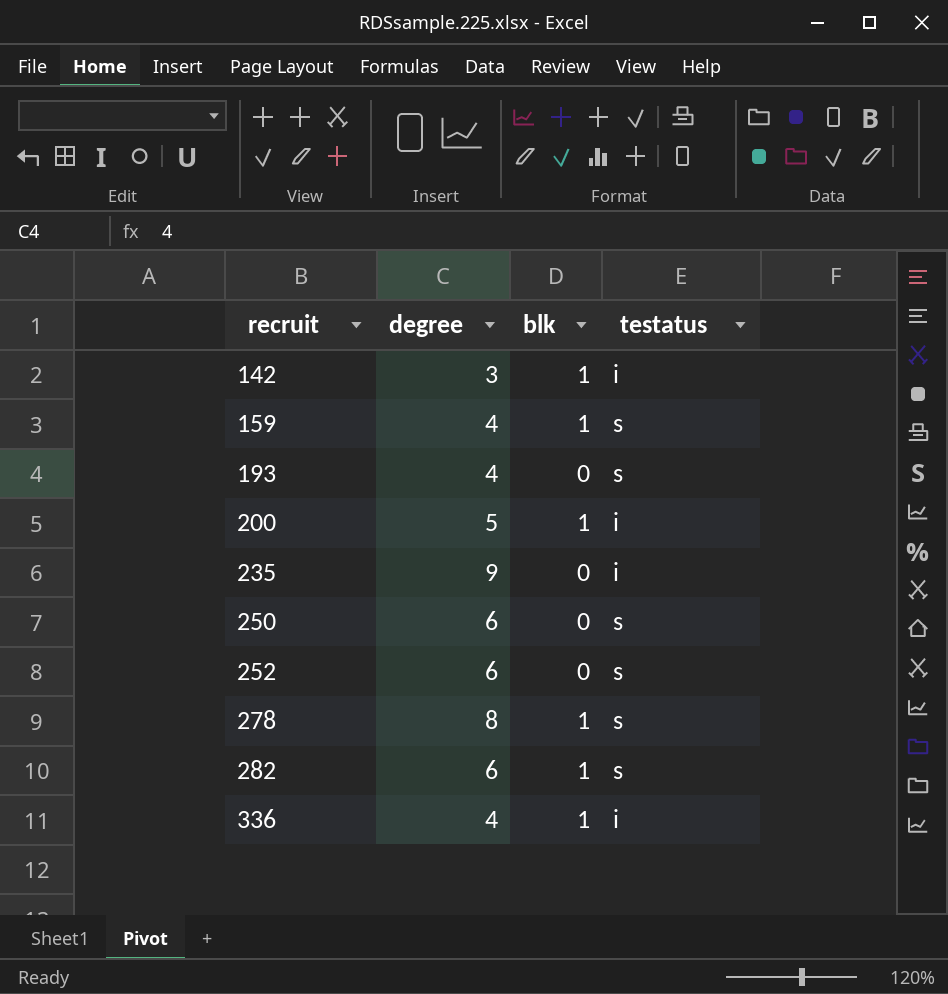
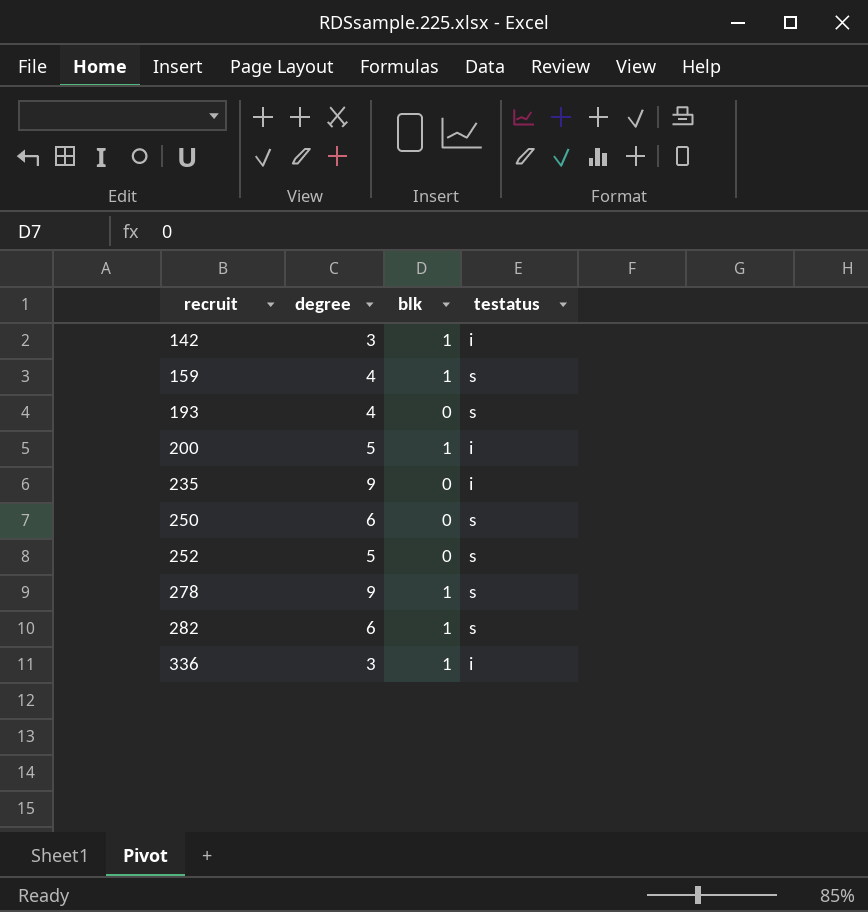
252 | degree: 6 -> 5
278 | degree: 8 -> 9
336 | degree: 4 -> 3

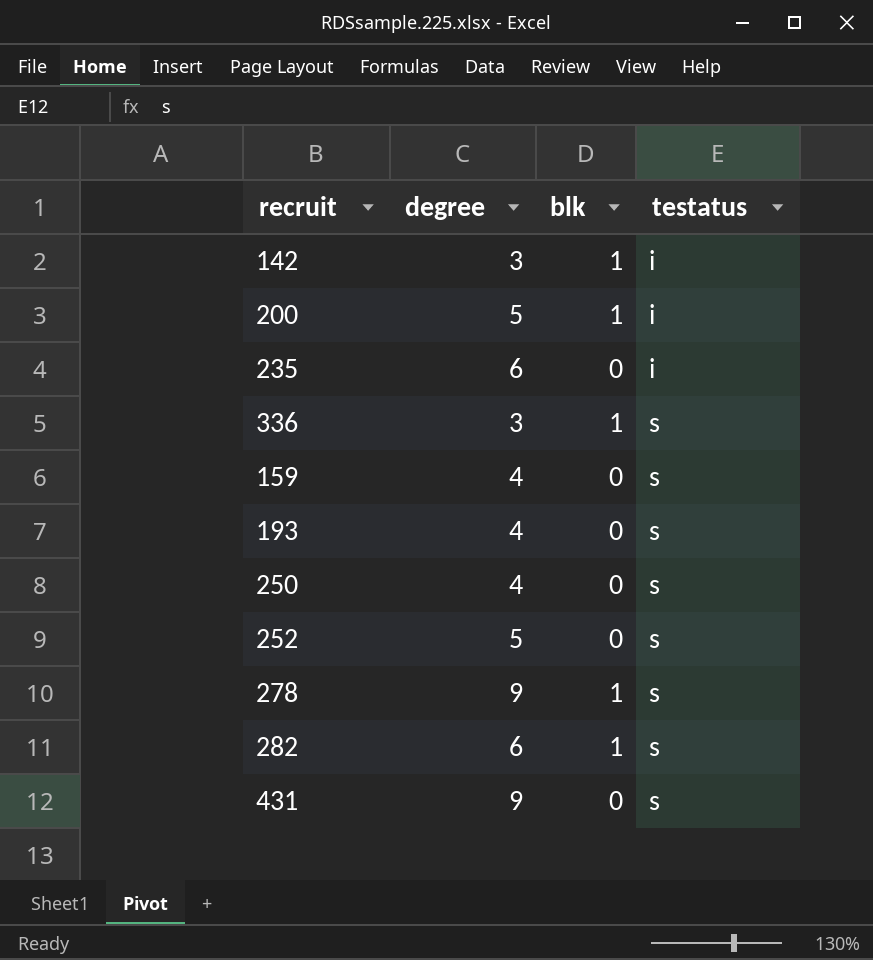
row order: recruit ascending -> testatus ascending
235 | degree: 9 -> 6
336 | testatus: i -> s
159 | blk: 1 -> 0
250 | degree: 6 -> 4
row 431: none -> 9 | 0 | s

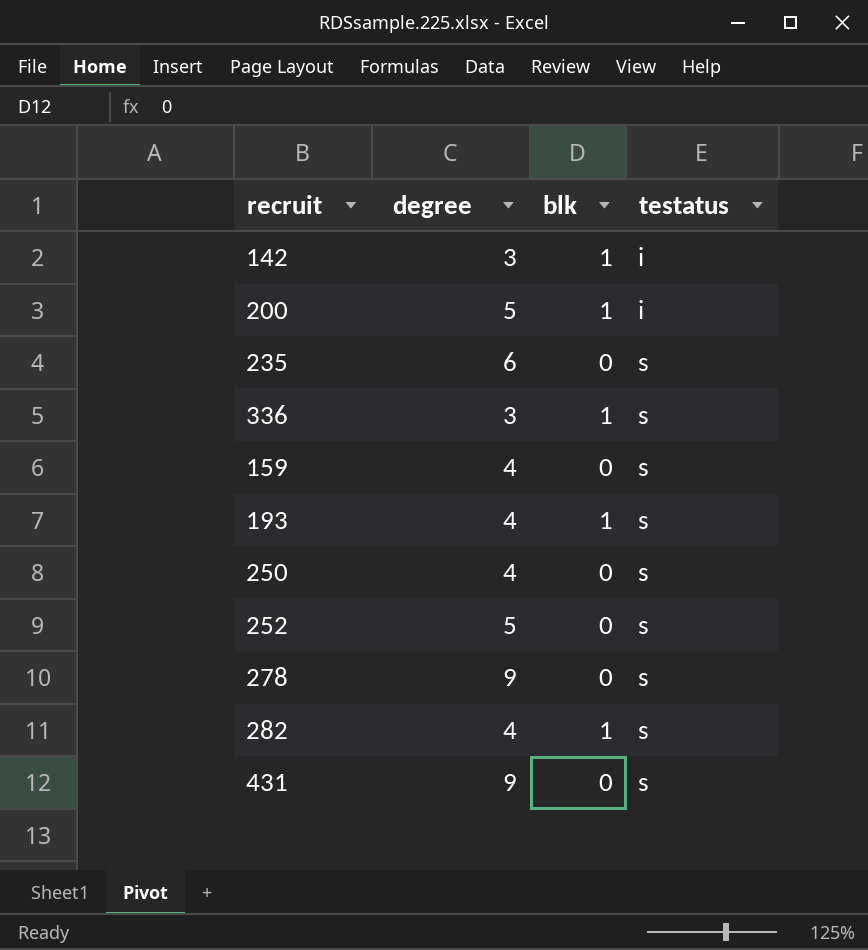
235 | testatus: i -> s
193 | blk: 0 -> 1
278 | blk: 1 -> 0
282 | degree: 6 -> 4

